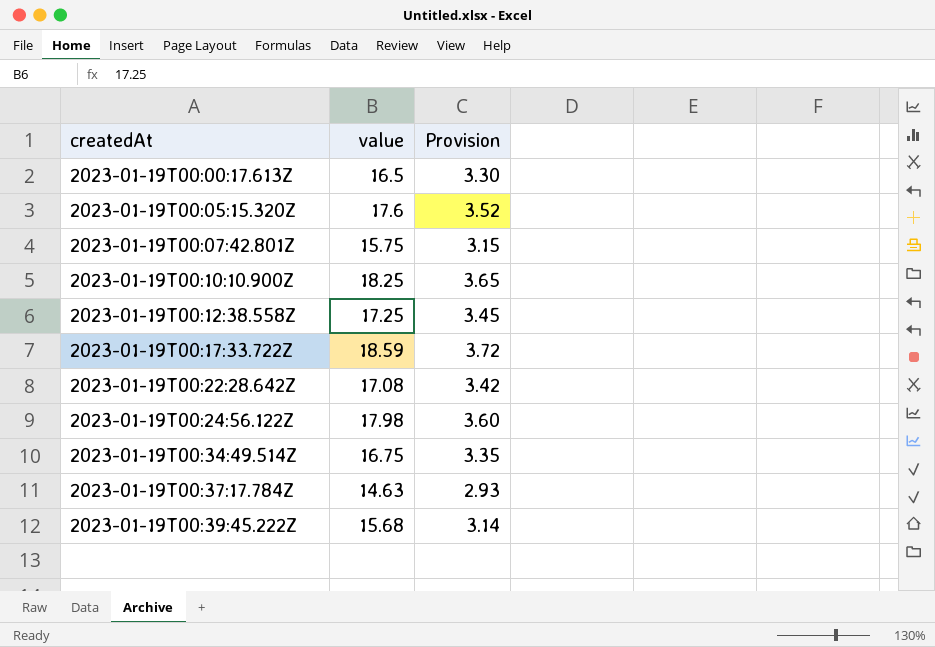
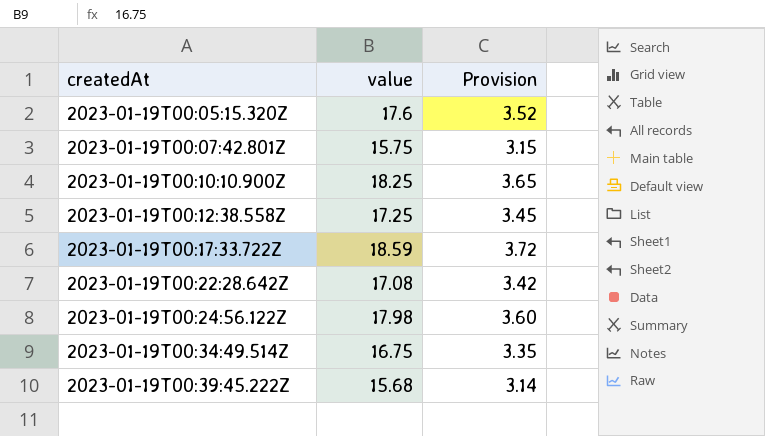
row 2023-01-19T00:00:17.613Z: 16.5 | 3.30 -> none
row 2023-01-19T00:37:17.784Z: 14.63 | 2.93 -> none

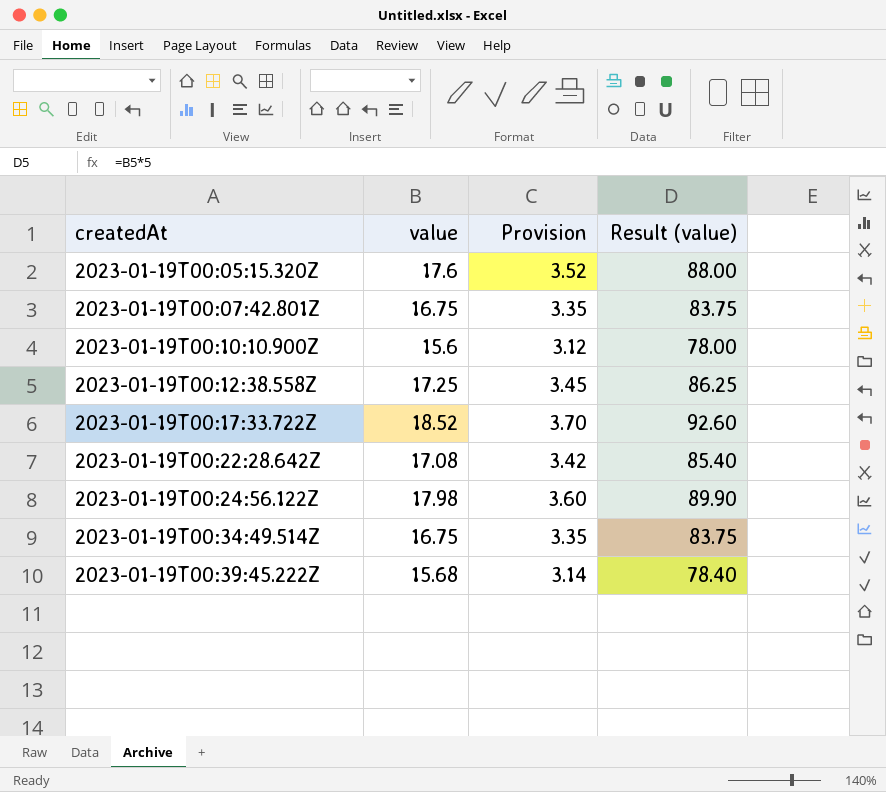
column Result (value) | formula: none -> [value] * 5
2023-01-19T00:07:42.801Z | value: 15.75 -> 16.75
2023-01-19T00:07:42.801Z | Provision: 3.15 -> 3.35
2023-01-19T00:10:10.900Z | value: 18.25 -> 15.6
2023-01-19T00:10:10.900Z | Provision: 3.65 -> 3.12
2023-01-19T00:17:33.722Z | value: 18.59 -> 18.52
2023-01-19T00:17:33.722Z | Provision: 3.72 -> 3.70

